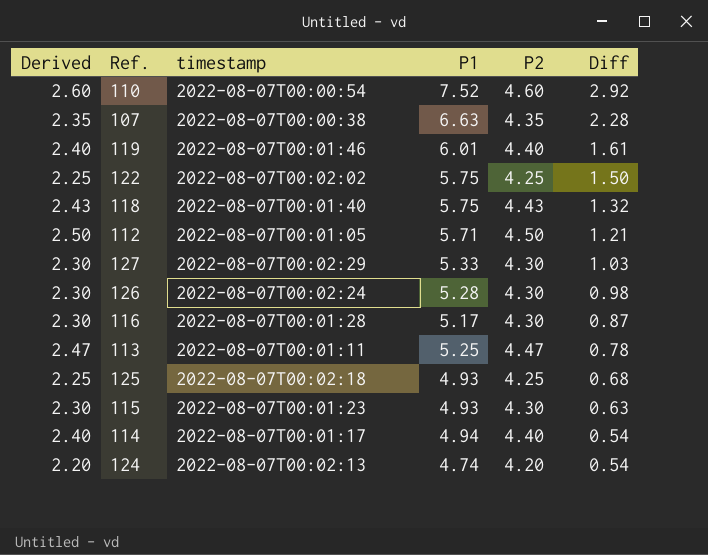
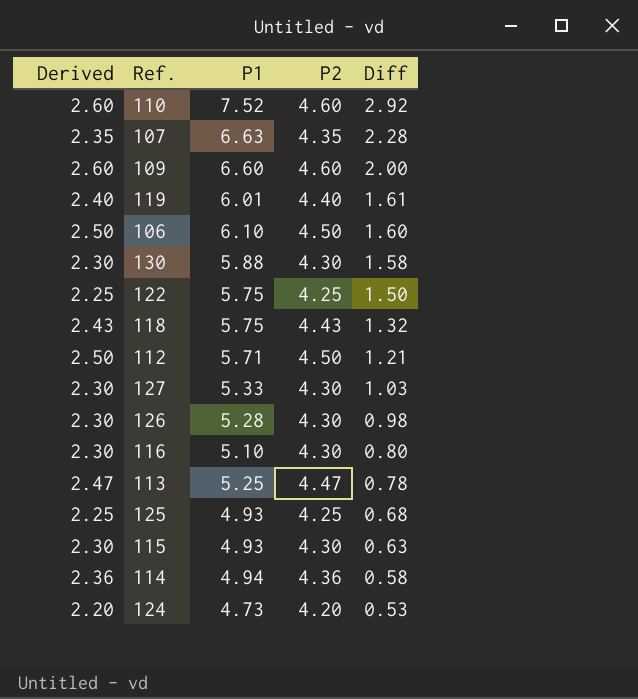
column timestamp | position: 3 -> none
row 109: none -> 2.60 | 6.60 | 4.60 | 2.00
row 106: none -> 2.50 | 6.10 | 4.50 | 1.60
row 130: none -> 2.30 | 5.88 | 4.30 | 1.58
116 | P1: 5.17 -> 5.10
116 | Diff: 0.87 -> 0.80
114 | Derived: 2.40 -> 2.36
114 | P2: 4.40 -> 4.36
114 | Diff: 0.54 -> 0.58
124 | P1: 4.74 -> 4.73
124 | Diff: 0.54 -> 0.53

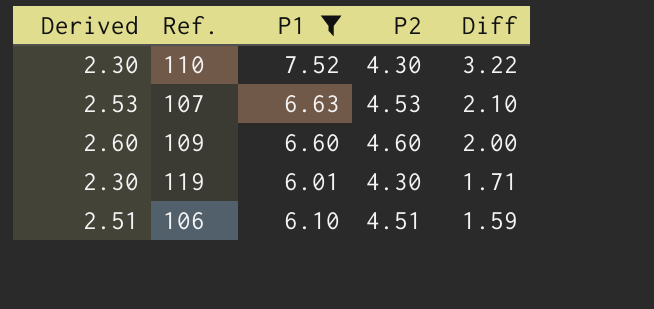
filter: none -> P1 >= 6.01
110 | Derived: 2.60 -> 2.30
110 | P2: 4.60 -> 4.30
110 | Diff: 2.92 -> 3.22
107 | Derived: 2.35 -> 2.53
107 | P2: 4.35 -> 4.53
107 | Diff: 2.28 -> 2.10
119 | Derived: 2.40 -> 2.30
119 | P2: 4.40 -> 4.30
119 | Diff: 1.61 -> 1.71
106 | Derived: 2.50 -> 2.51
106 | P2: 4.50 -> 4.51
106 | Diff: 1.60 -> 1.59

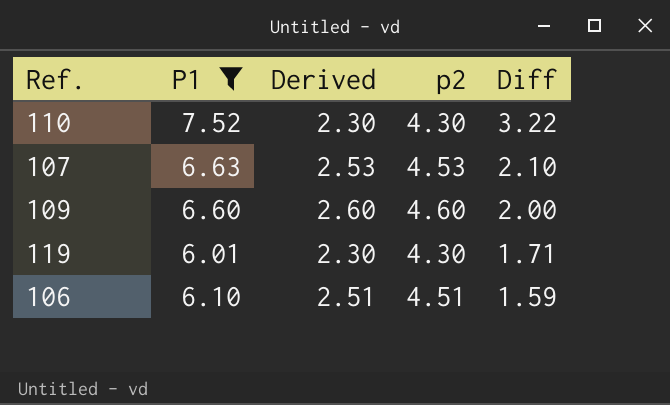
column Derived | position: 1 -> 3
column name: P2 -> p2

